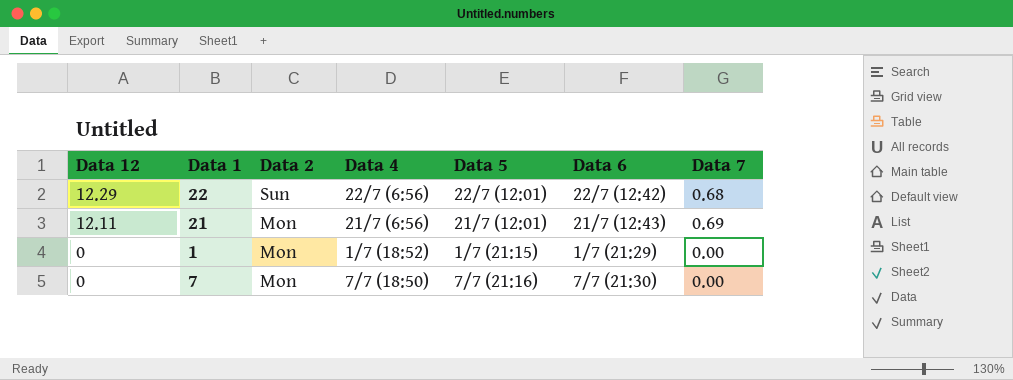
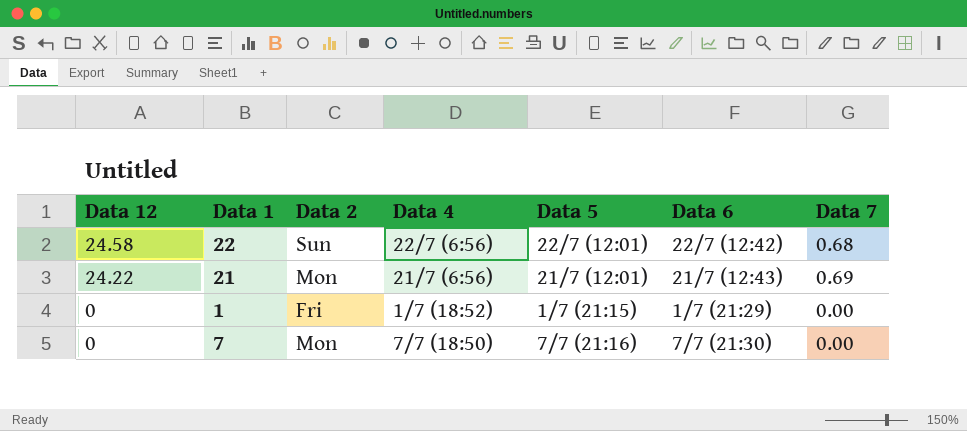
22 | Data 12: 12.29 -> 24.58
21 | Data 12: 12.11 -> 24.22
1 | Data 2: Mon -> Fri

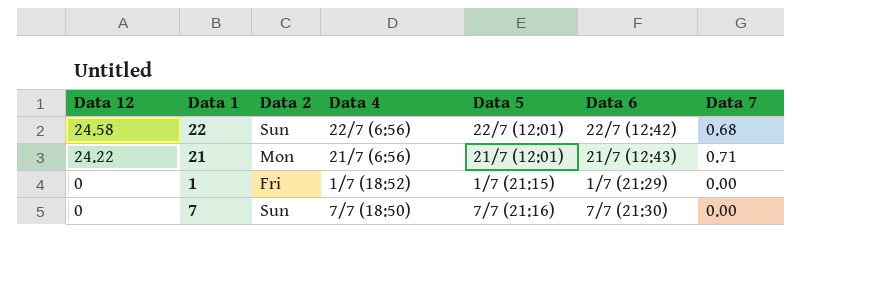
21 | Data 7: 0.69 -> 0.71
7 | Data 2: Mon -> Sun

